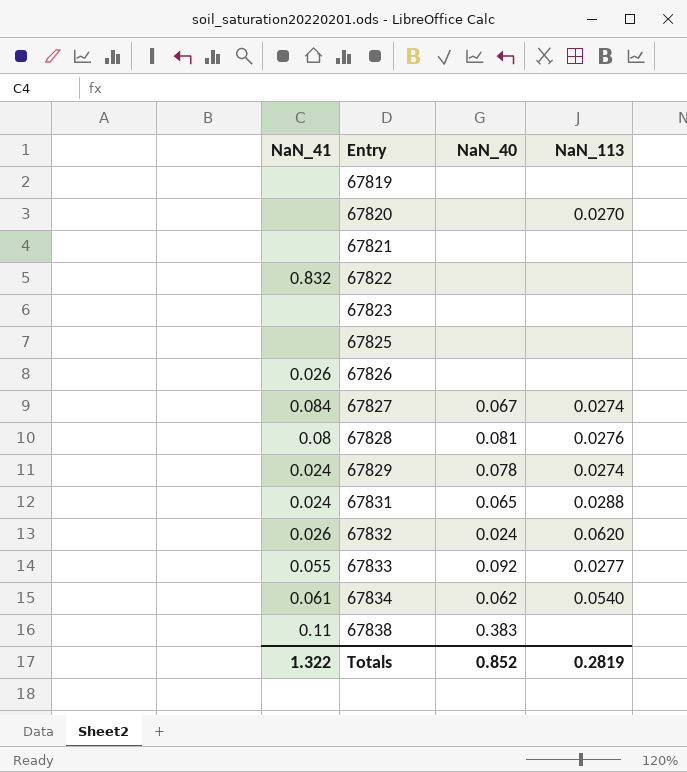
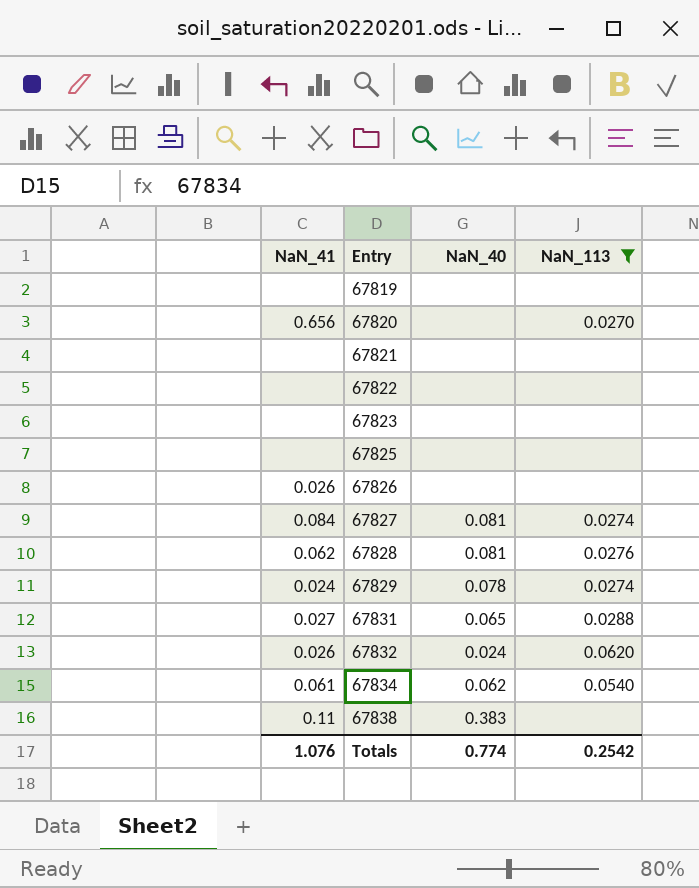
filter: none -> NaN_113 != 0.0277
67820 | NaN_41: none -> 0.656
67822 | NaN_41: 0.832 -> none
67827 | NaN_40: 0.067 -> 0.081
67828 | NaN_41: 0.08 -> 0.062
67831 | NaN_41: 0.024 -> 0.027
Totals | NaN_41: 1.322 -> 1.076
Totals | NaN_40: 0.852 -> 0.774
Totals | NaN_113: 0.2819 -> 0.2542

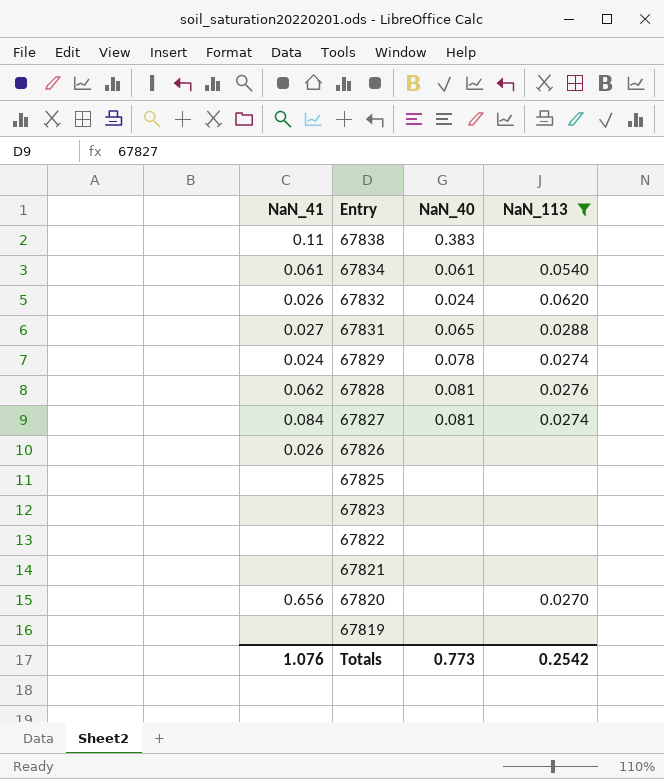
row order: Entry ascending -> Entry descending
67834 | NaN_40: 0.062 -> 0.061
Totals | NaN_40: 0.774 -> 0.773

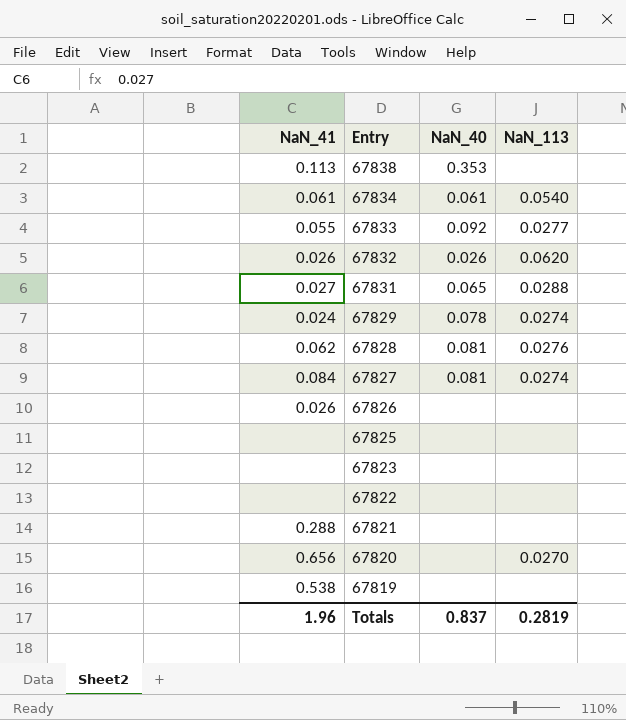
filter: NaN_113 != 0.0277 -> none
67838 | NaN_41: 0.11 -> 0.113
67838 | NaN_40: 0.383 -> 0.353
67832 | NaN_40: 0.024 -> 0.026
67821 | NaN_41: none -> 0.288
67819 | NaN_41: none -> 0.538
Totals | NaN_41: 1.076 -> 1.96
Totals | NaN_40: 0.773 -> 0.837
Totals | NaN_113: 0.2542 -> 0.2819

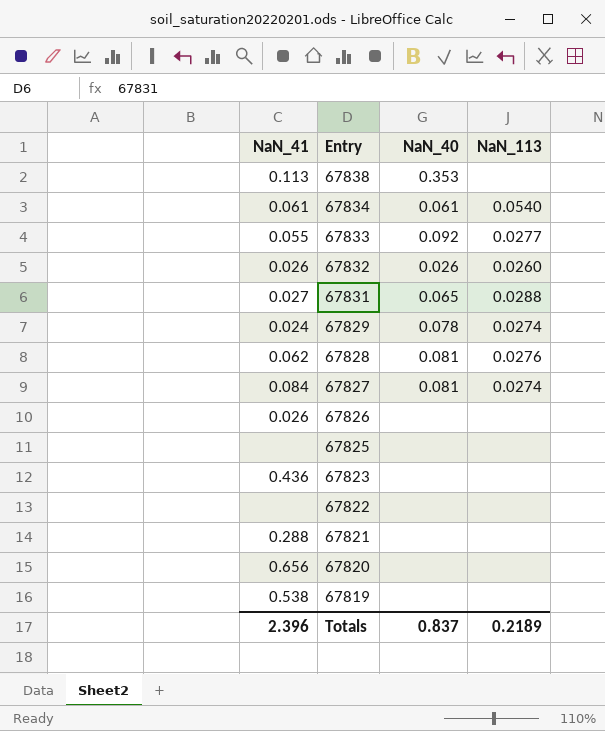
67832 | NaN_113: 0.0620 -> 0.0260
67823 | NaN_41: none -> 0.436
67820 | NaN_113: 0.0270 -> none
Totals | NaN_41: 1.96 -> 2.396
Totals | NaN_113: 0.2819 -> 0.2189

